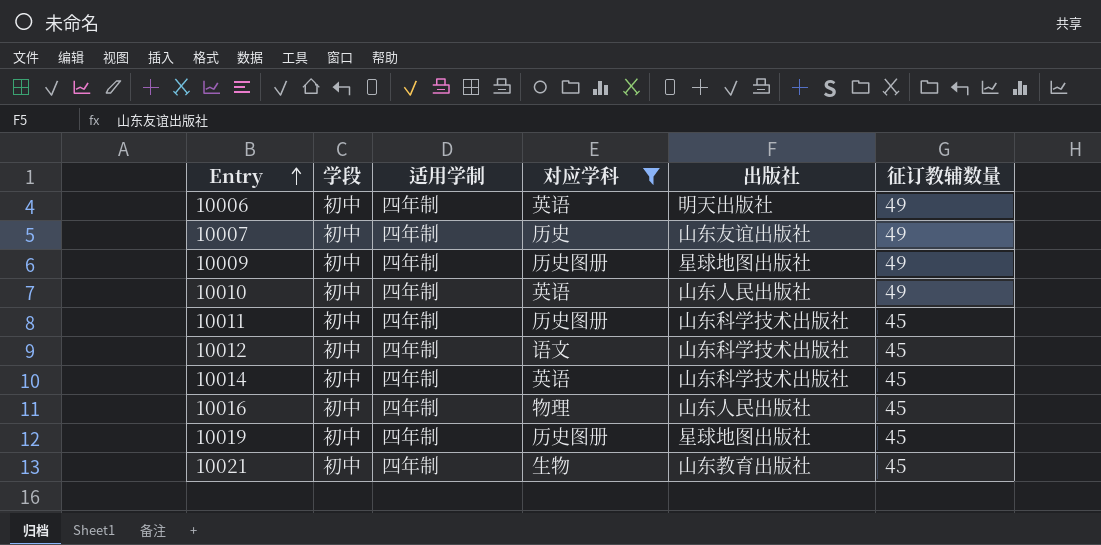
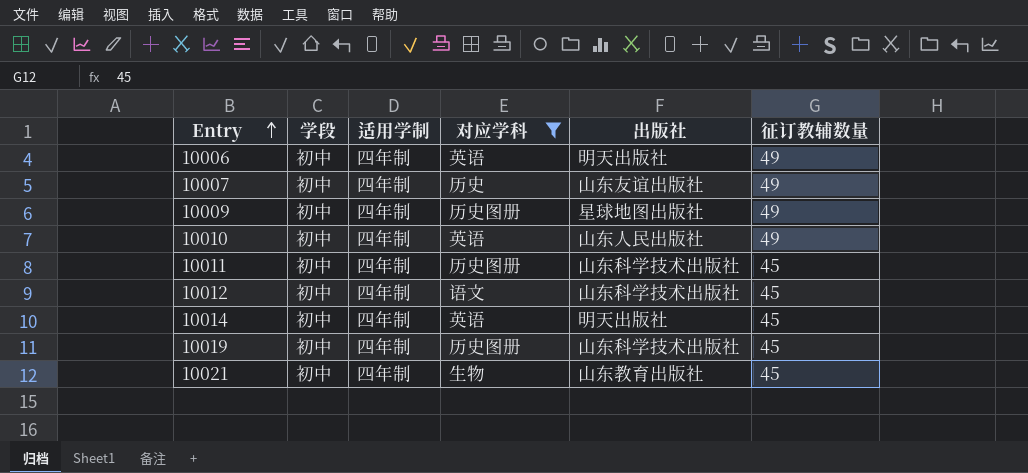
row 10016: 初中 | 四年制 | 物理 | 山东人民出版社 | 45 -> none
10014 | 出版社: 山东科学技术出版社 -> 明天出版社
10019 | 出版社: 星球地图出版社 -> 山东科学技术出版社

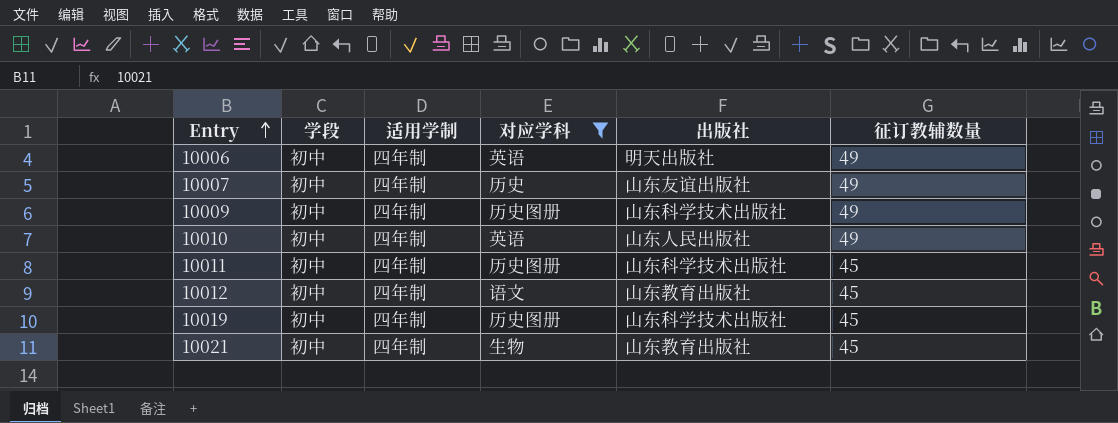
row 10014: 初中 | 四年制 | 英语 | 明天出版社 | 45 -> none
10009 | 出版社: 星球地图出版社 -> 山东科学技术出版社
10012 | 出版社: 山东科学技术出版社 -> 山东教育出版社

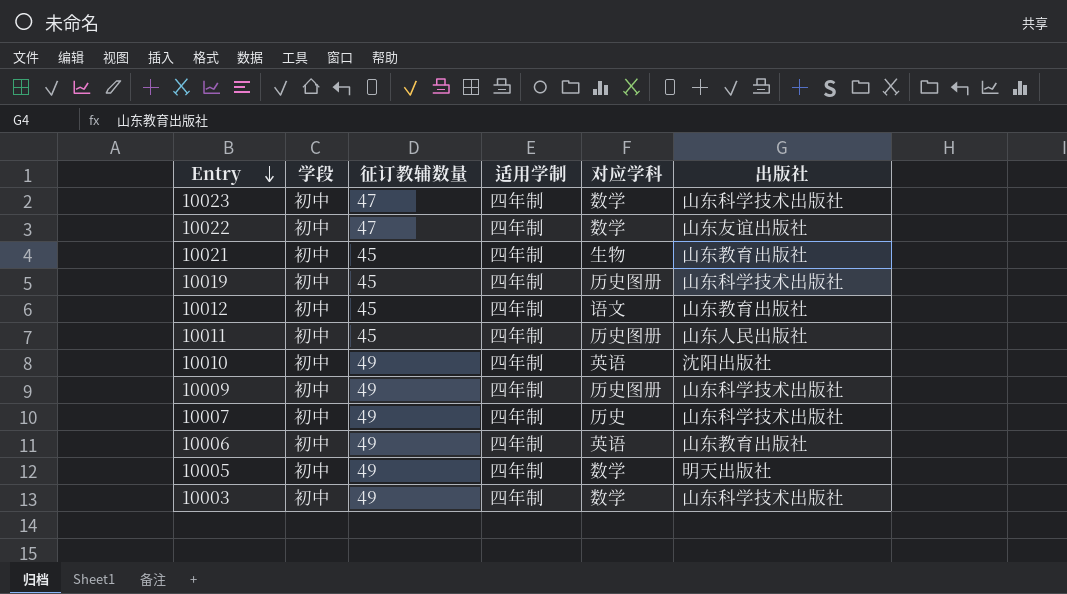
filter: 对应学科 != 数学 -> none
row order: Entry ascending -> Entry descending
column 征订教辅数量 | position: 6 -> 3
10011 | 出版社: 山东科学技术出版社 -> 山东人民出版社
10010 | 出版社: 山东人民出版社 -> 沈阳出版社
10007 | 出版社: 山东友谊出版社 -> 山东科学技术出版社
10006 | 出版社: 明天出版社 -> 山东教育出版社

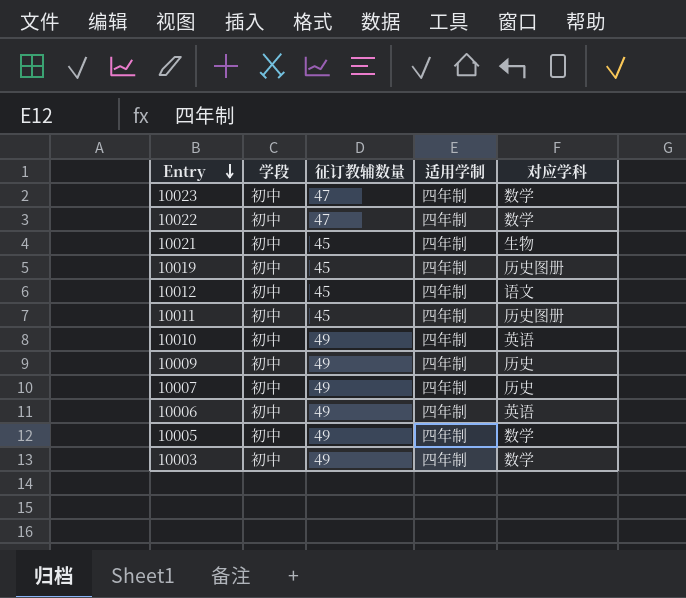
column 出版社 | position: 6 -> none
10009 | 对应学科: 历史图册 -> 历史

